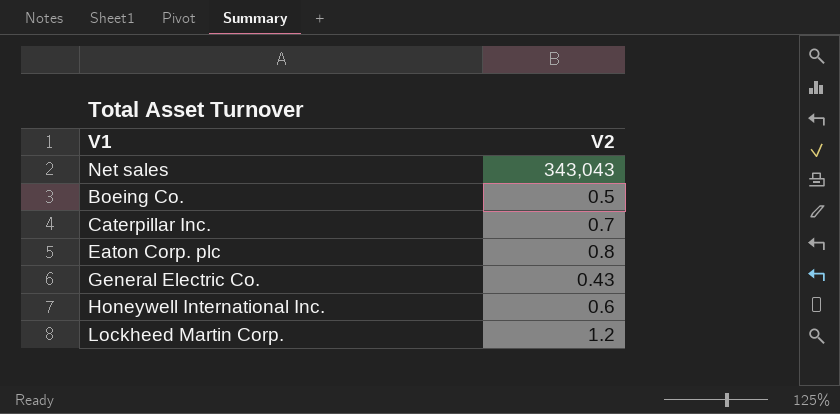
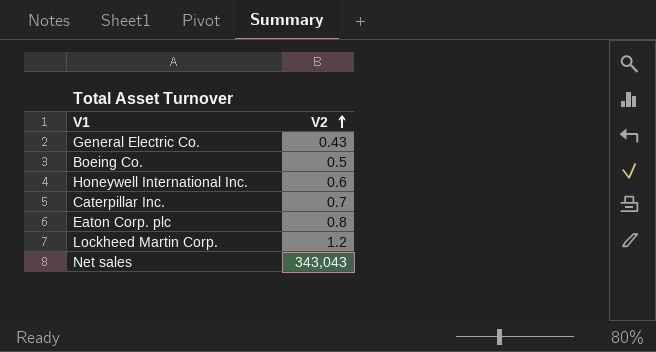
row order: none -> V2 ascending

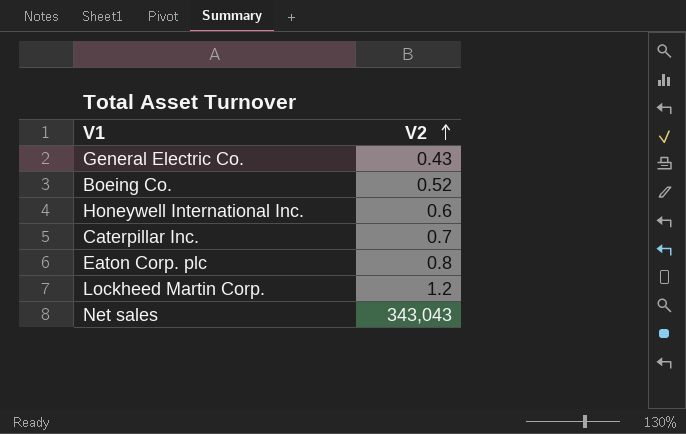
Boeing Co. | V2: 0.5 -> 0.52

